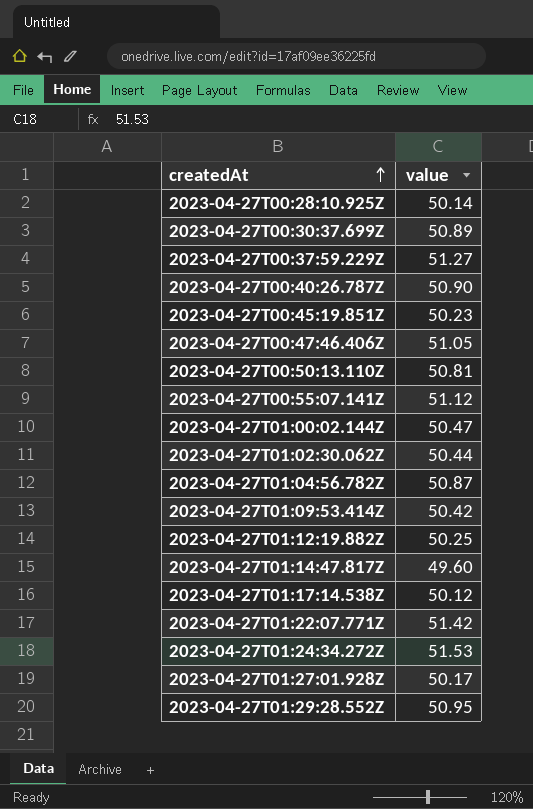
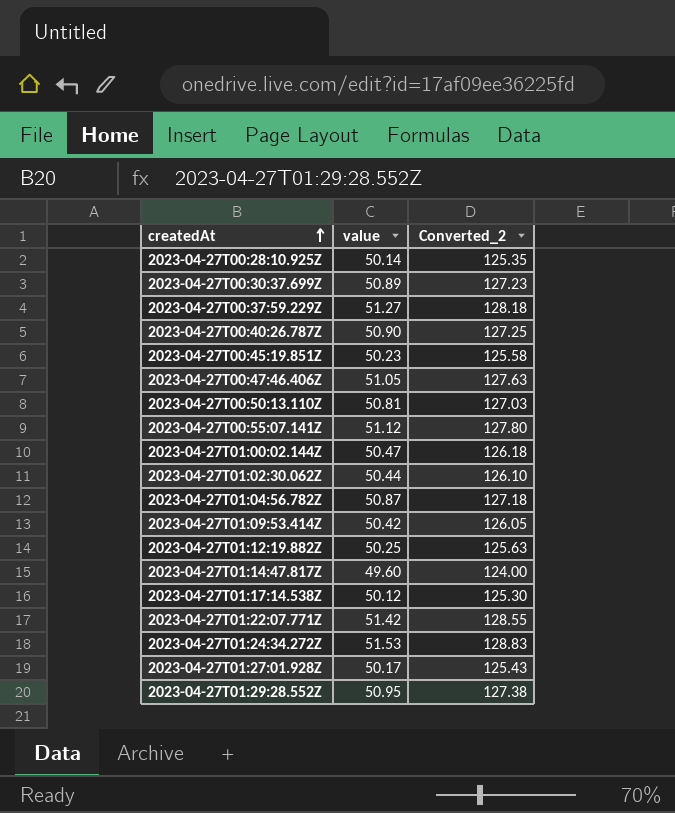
column Converted_2 | formula: none -> [value] * 2.5

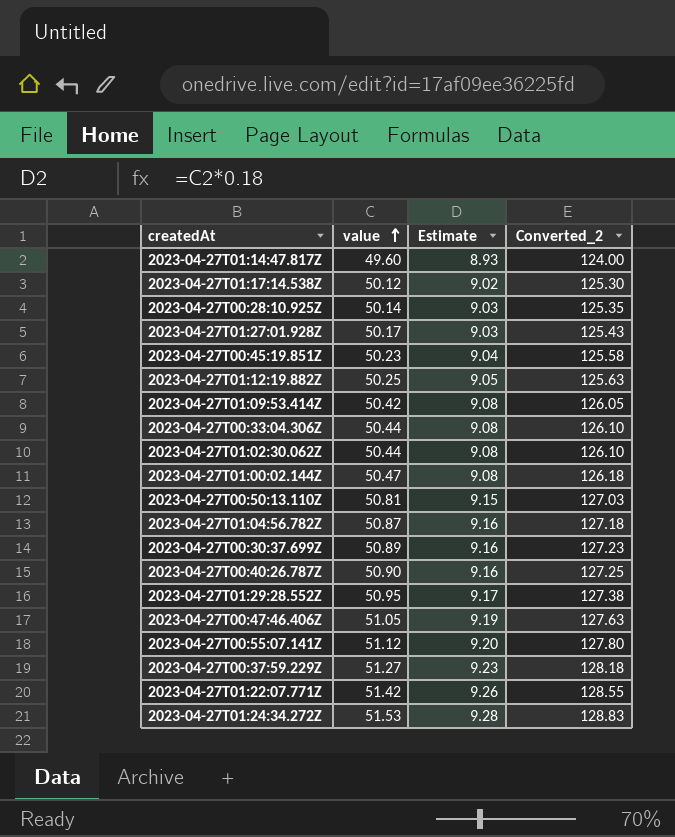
row order: createdAt ascending -> value ascending
column Estimate | formula: none -> [value] * 0.18
row 2023-04-27T00:33:04.306Z: none -> 50.44 | 9.08 | 126.10

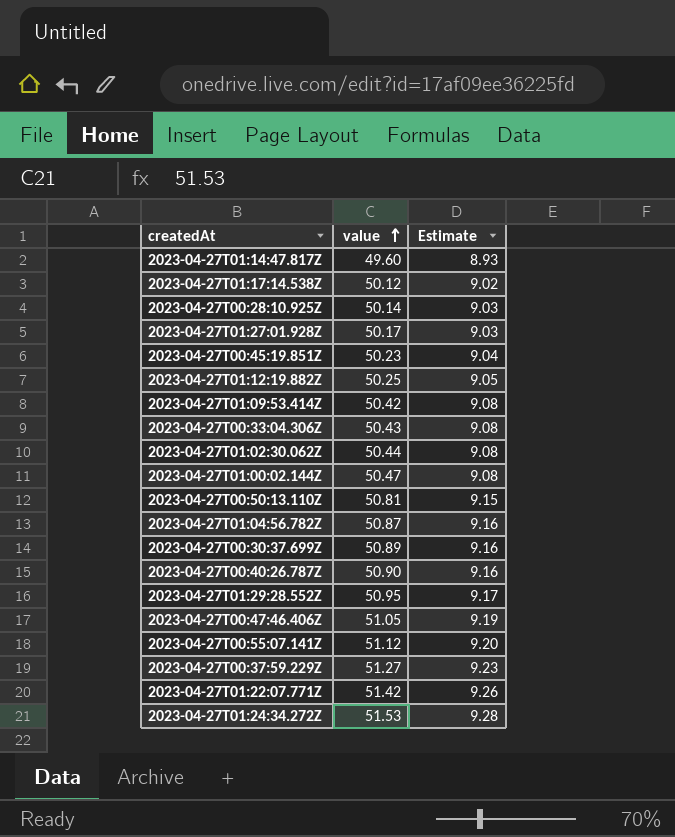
column Converted_2 | formula: [value] * 2.5 -> none
2023-04-27T00:33:04.306Z | value: 50.44 -> 50.43

